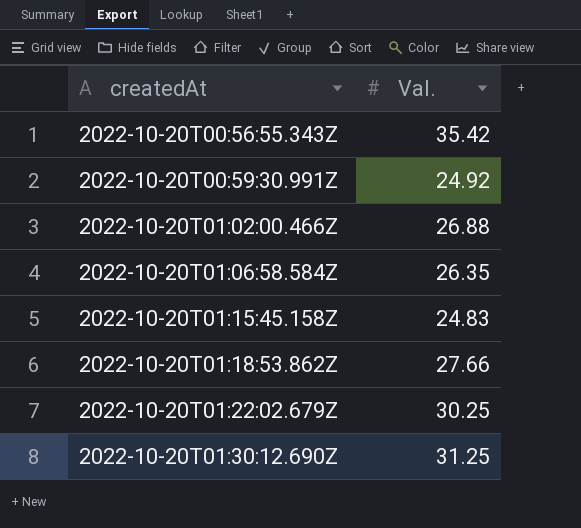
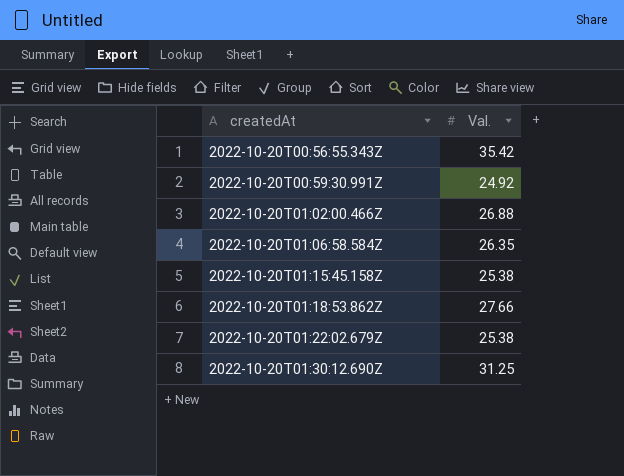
2022-10-20T01:15:45.158Z | Val.: 24.83 -> 25.38
2022-10-20T01:22:02.679Z | Val.: 30.25 -> 25.38

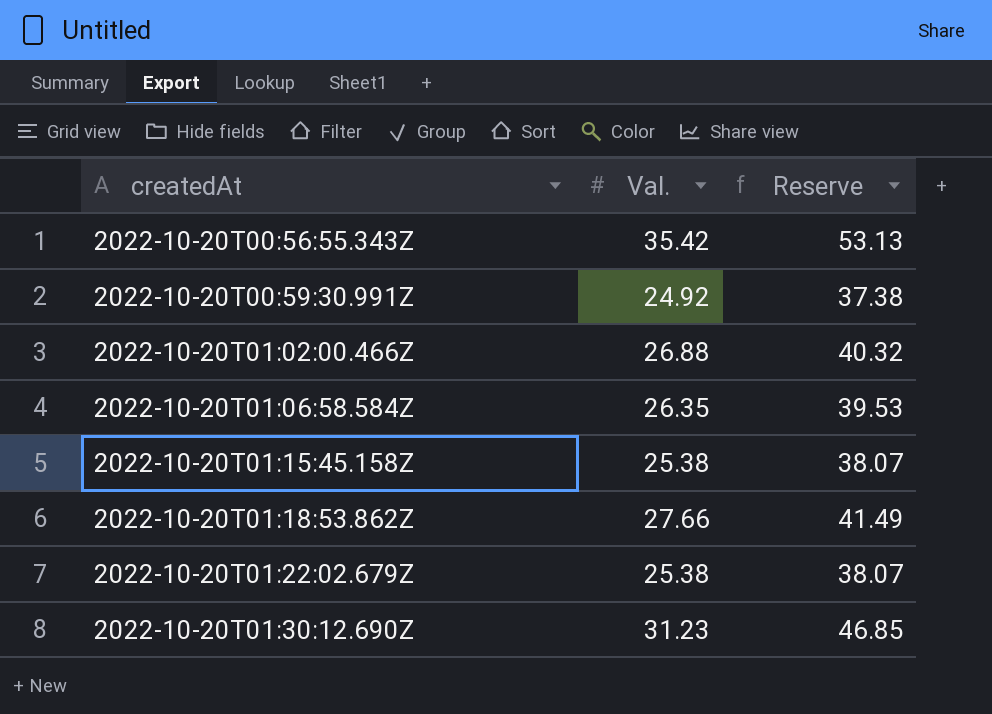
column Reserve | formula: none -> [Val.] * 1.5
2022-10-20T01:30:12.690Z | Val.: 31.25 -> 31.23

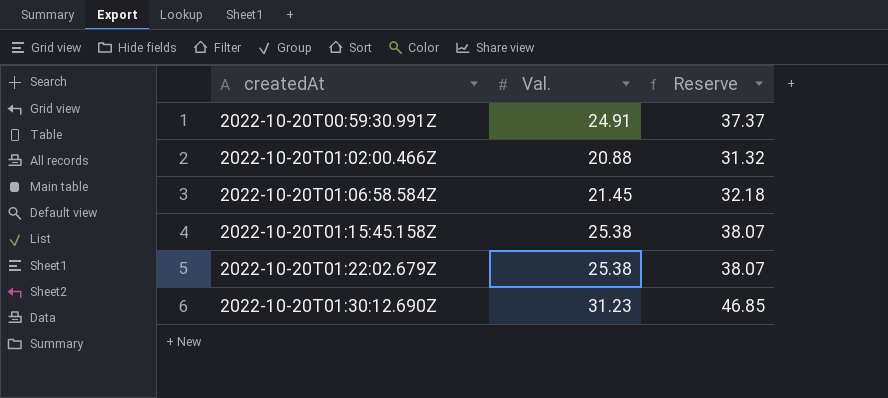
row 2022-10-20T00:56:55.343Z: 35.42 | 53.13 -> none
row 2022-10-20T01:18:53.862Z: 27.66 | 41.49 -> none
2022-10-20T00:59:30.991Z | Val.: 24.92 -> 24.91
2022-10-20T00:59:30.991Z | Reserve: 37.38 -> 37.37
2022-10-20T01:02:00.466Z | Val.: 26.88 -> 20.88
2022-10-20T01:02:00.466Z | Reserve: 40.32 -> 31.32
2022-10-20T01:06:58.584Z | Val.: 26.35 -> 21.45
2022-10-20T01:06:58.584Z | Reserve: 39.53 -> 32.18

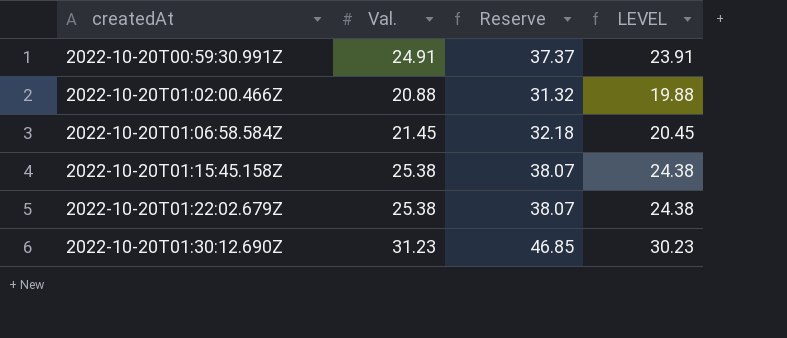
column LEVEL | formula: none -> [Val.] - 1

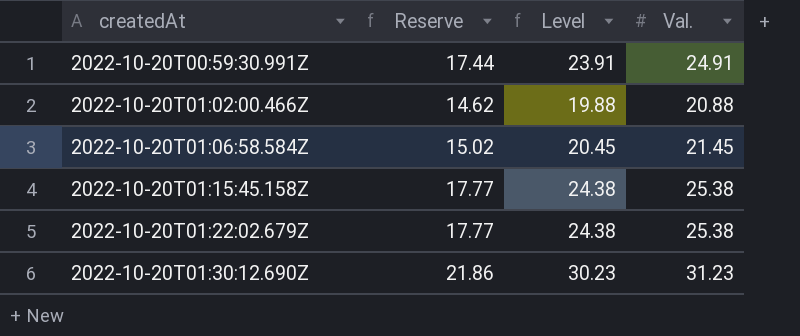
column Reserve | formula: [Val.] * 1.5 -> [Val.] * 0.7
column name: LEVEL -> Level
column Val. | position: 2 -> 4

